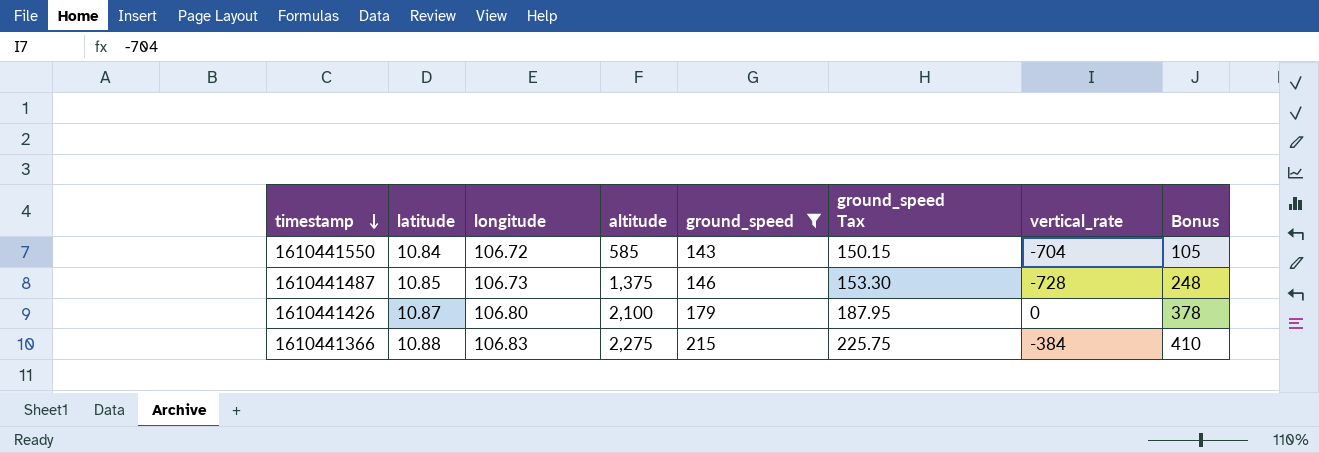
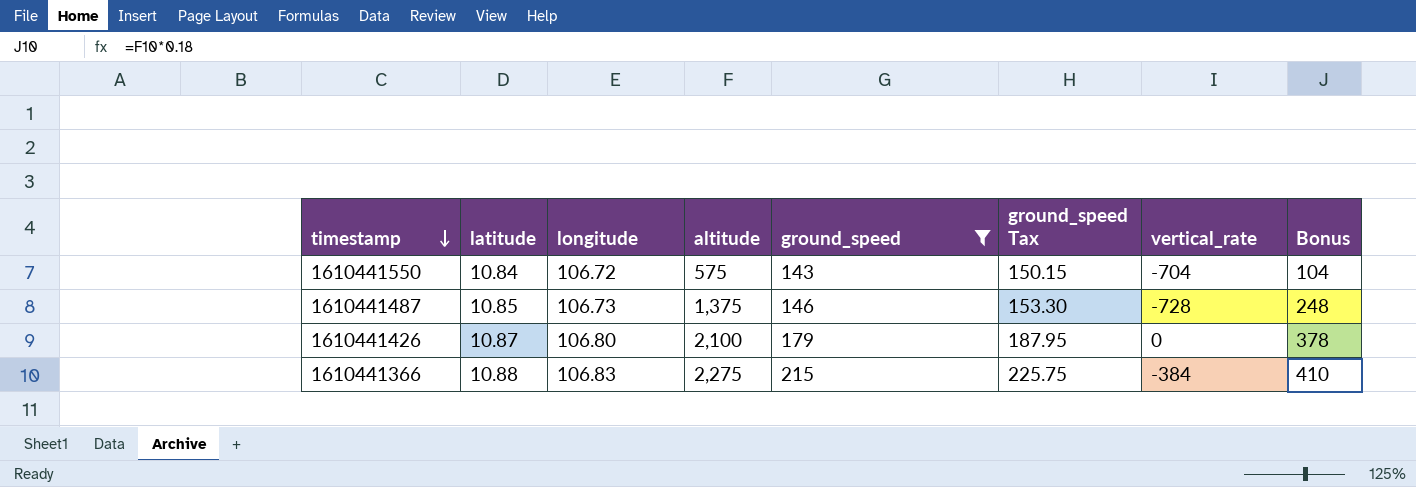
1610441550 | altitude: 585 -> 575
1610441550 | Bonus: 105 -> 104

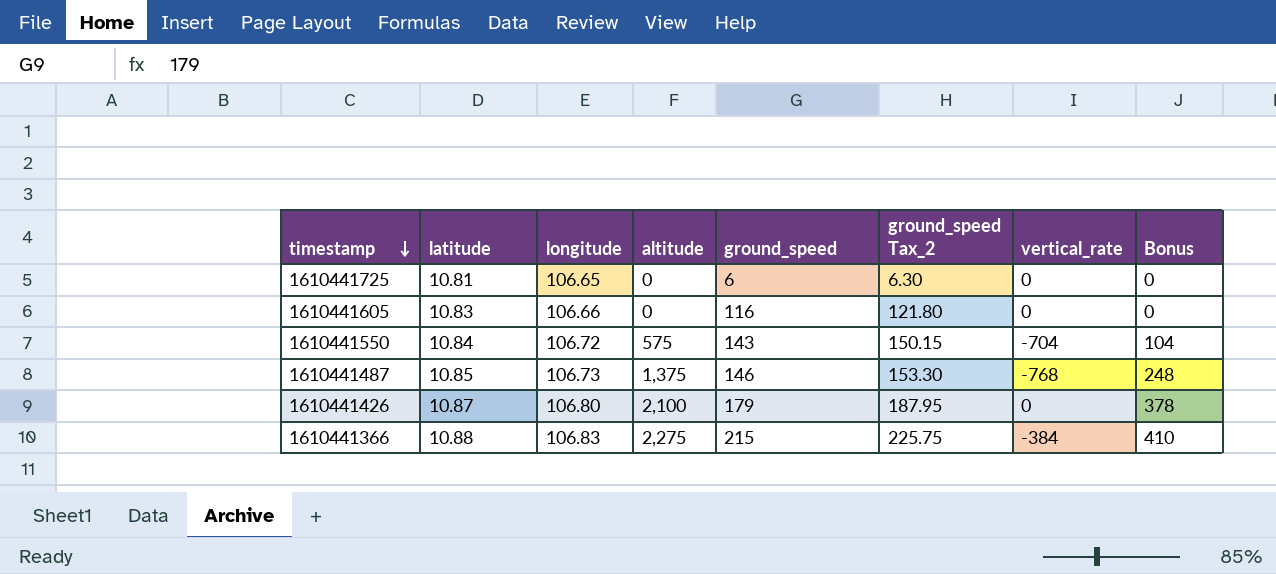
filter: ground_speed >= 143 -> none
column name: ground_speed Tax -> ground_speed Tax_2
1610441487 | vertical_rate: -728 -> -768

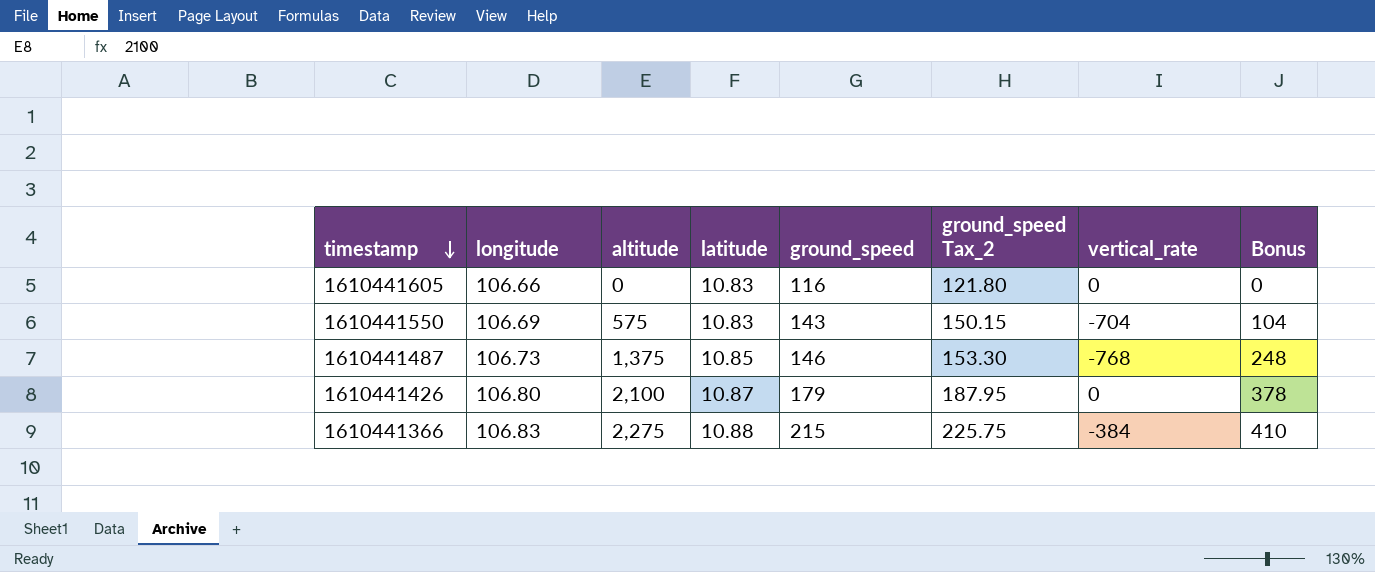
column latitude | position: 2 -> 4
row 1610441725: 10.81 | 106.65 | 0 | 6 | 6.30 | 0 | 0 -> none
1610441550 | longitude: 106.72 -> 106.69
1610441550 | latitude: 10.84 -> 10.83

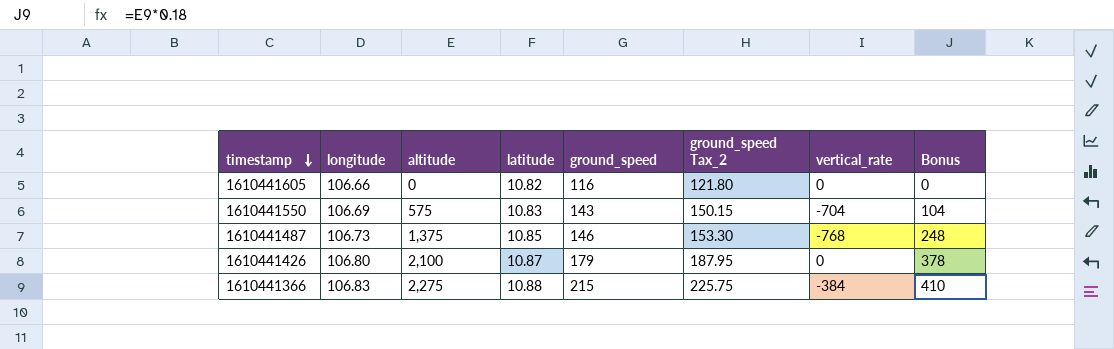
1610441605 | latitude: 10.83 -> 10.82

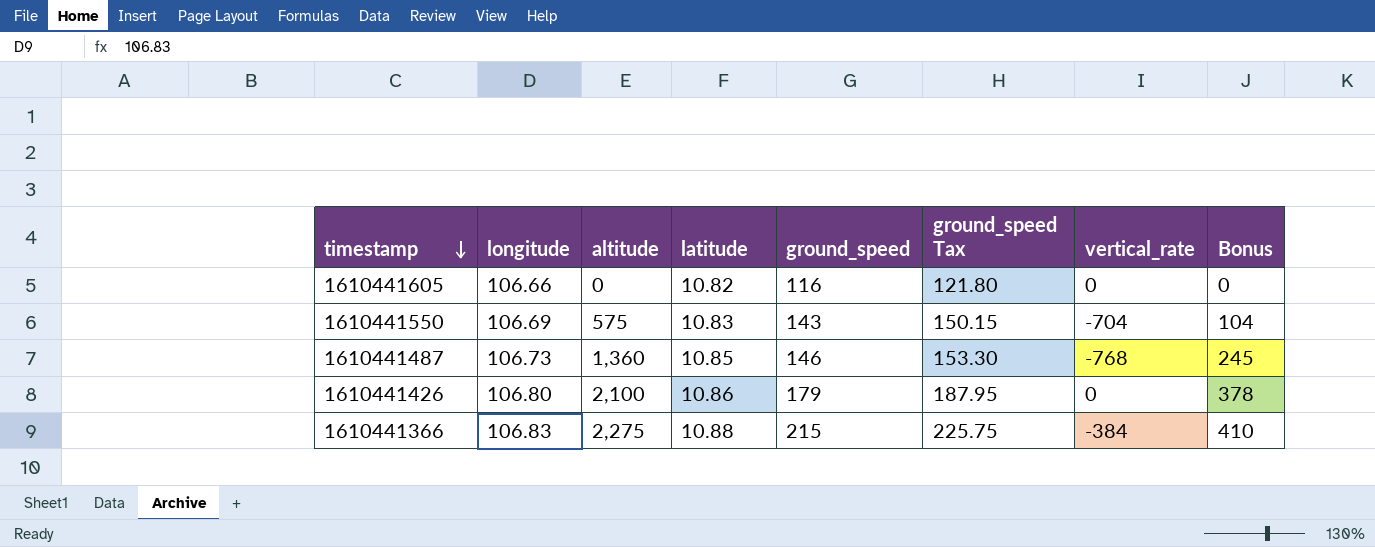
column name: ground_speed Tax_2 -> ground_speed Tax
1610441487 | altitude: 1,375 -> 1,360
1610441487 | Bonus: 248 -> 245
1610441426 | latitude: 10.87 -> 10.86

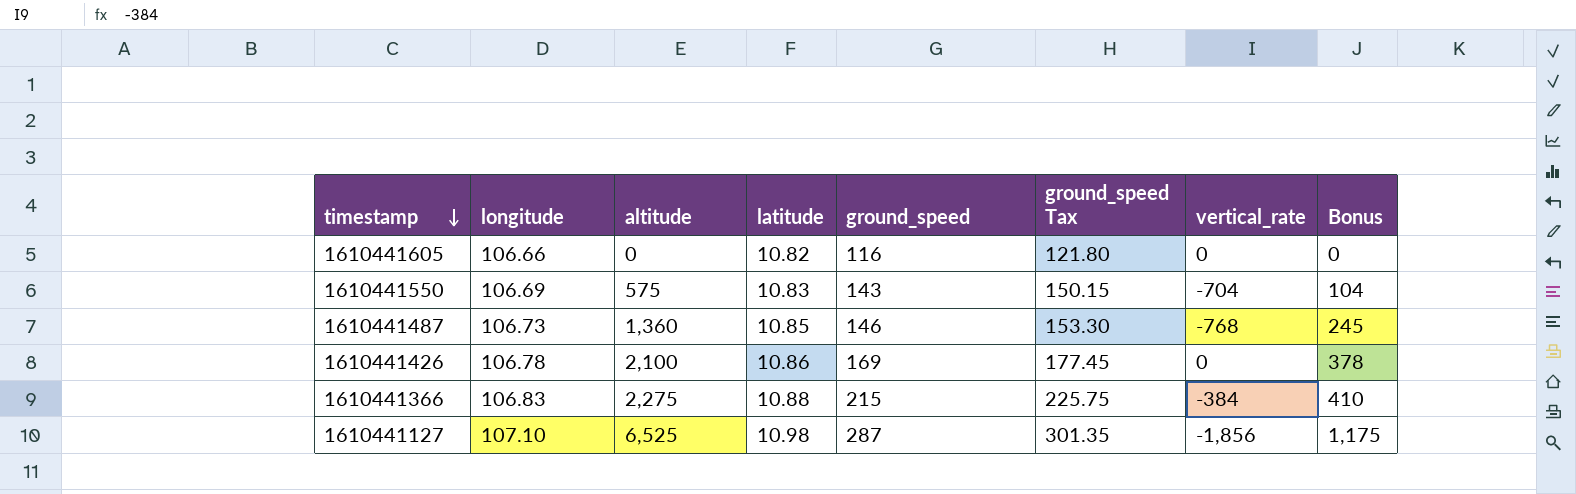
1610441426 | longitude: 106.80 -> 106.78
1610441426 | ground_speed: 179 -> 169
1610441426 | ground_speed Tax: 187.95 -> 177.45
row 1610441127: none -> 107.10 | 6,525 | 10.98 | 287 | 301.35 | -1,856 | 1,175

